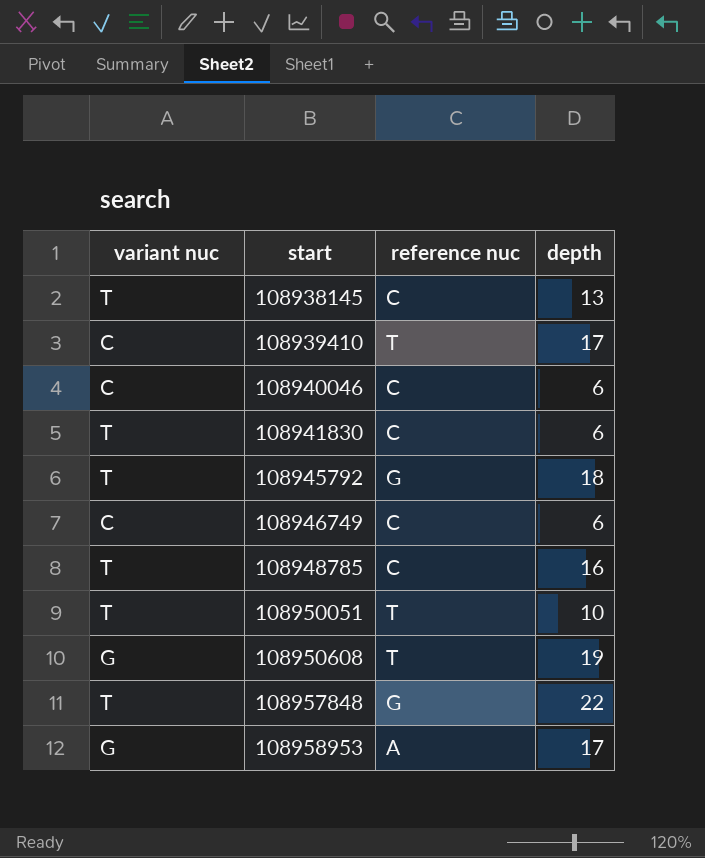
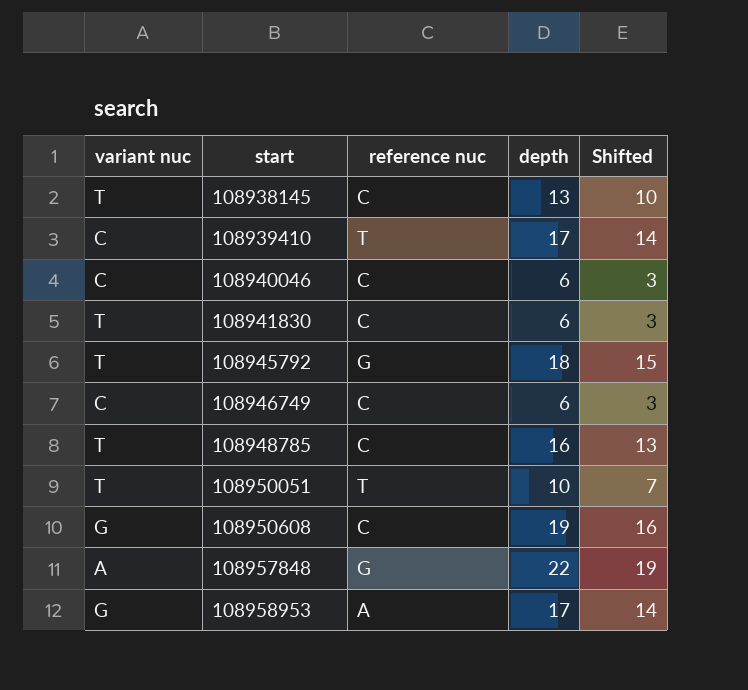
column Shifted | formula: none -> [depth] - 3
108950608 | reference nuc: T -> C
108957848 | variant nuc: T -> A

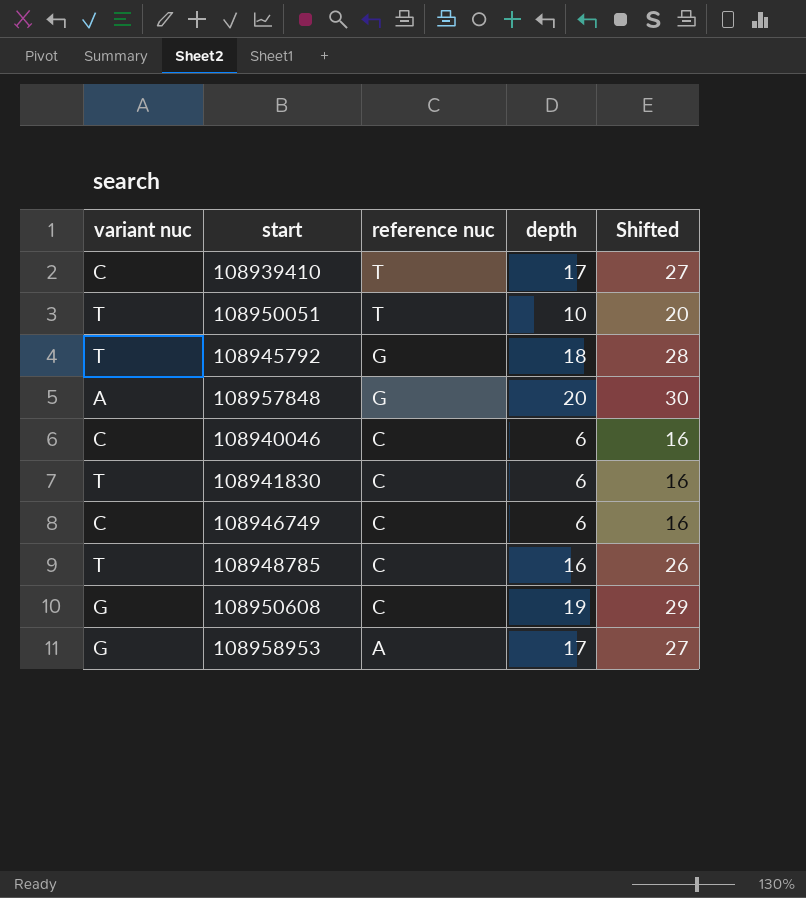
row order: start ascending -> reference nuc descending
column Shifted | formula: [depth] - 3 -> [depth] + 10
row 108938145: T | C | 13 | 10 -> none
108957848 | depth: 22 -> 20

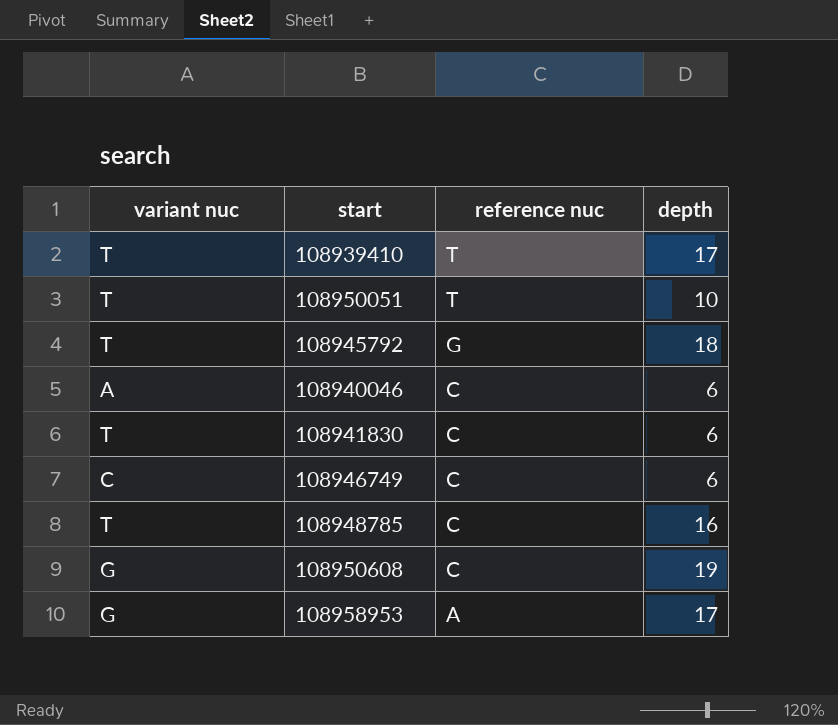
column Shifted | formula: [depth] + 10 -> none
row 108957848: A | G | 20 | 30 -> none
108939410 | variant nuc: C -> T
108940046 | variant nuc: C -> A

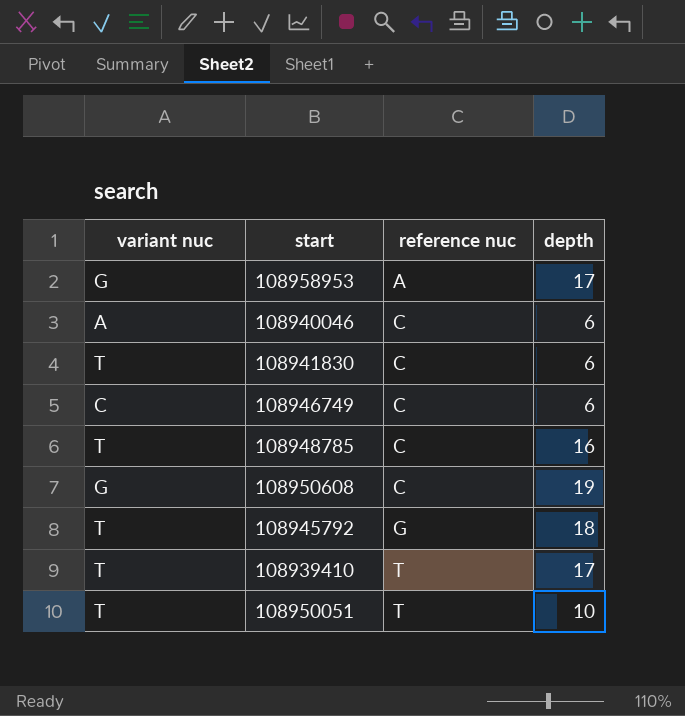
row order: reference nuc descending -> reference nuc ascending

